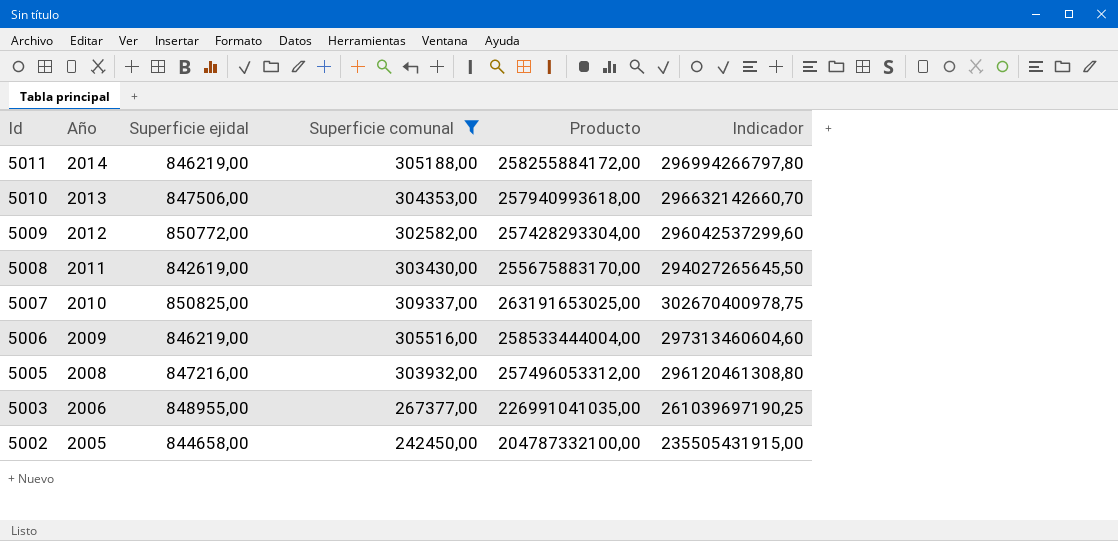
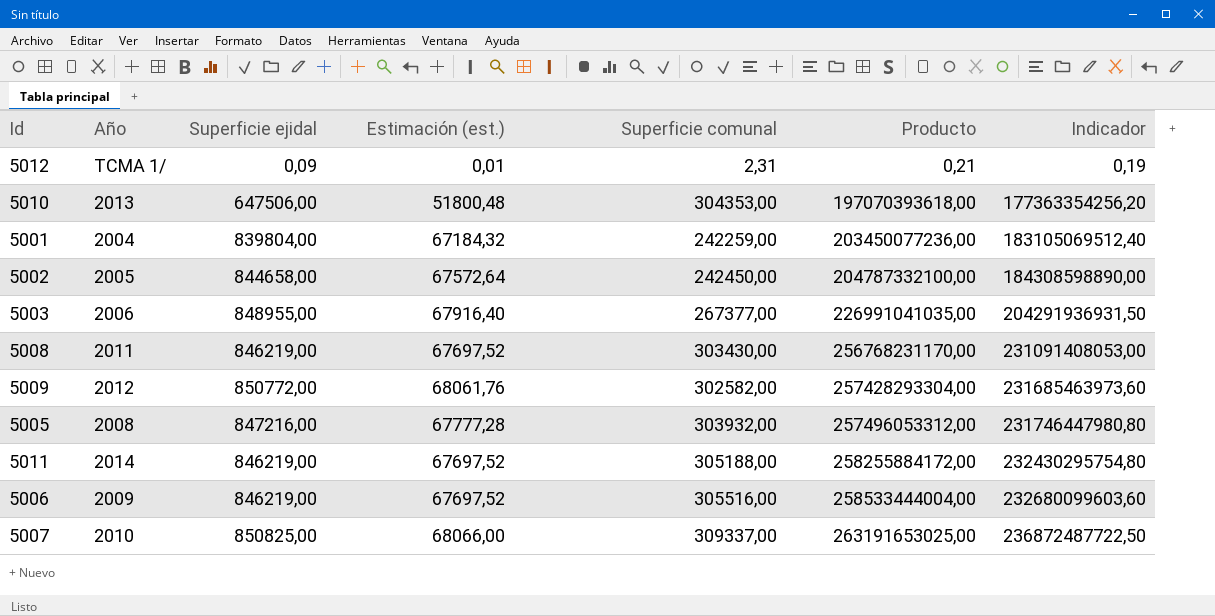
filter: Superficie comunal >= 242450,00 -> none
row order: Id descending -> Producto ascending
column Estimación (est.) | formula: none -> [Superficie ejidal] * 0,08
column Indicador | formula: [Producto] * 1,15 -> [Producto] * 0,9
5010 | Superficie ejidal: 847506,00 -> 647506,00
5010 | Producto: 257940993618,00 -> 197070393618,00
5008 | Superficie ejidal: 842619,00 -> 846219,00
5008 | Producto: 255675883170,00 -> 256768231170,00

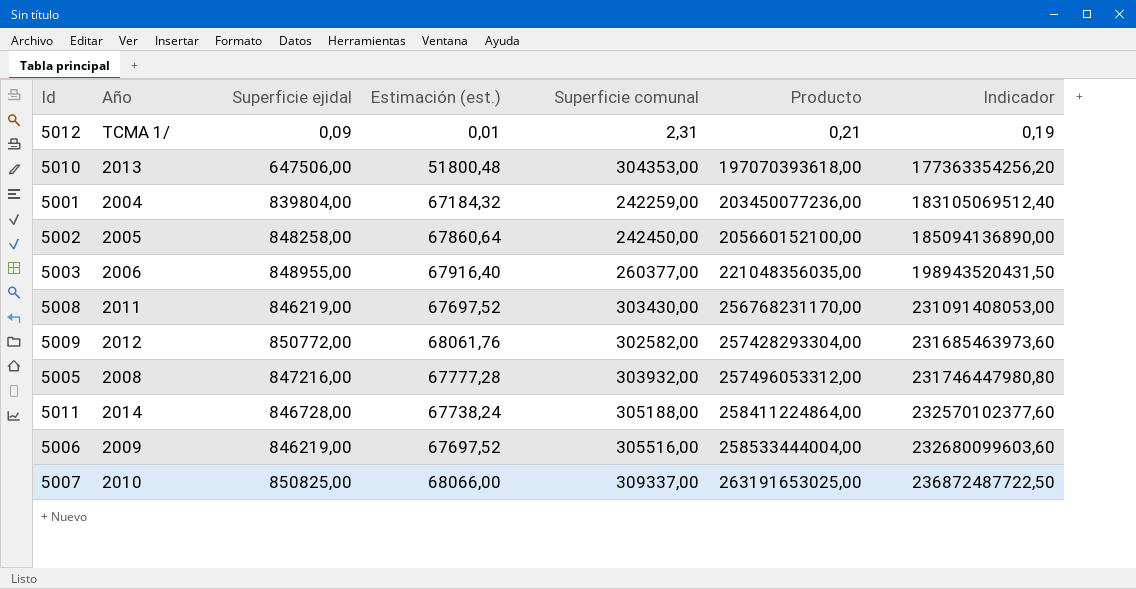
5002 | Superficie ejidal: 844658,00 -> 848258,00
5002 | Estimación (est.): 67572,64 -> 67860,64
5002 | Producto: 204787332100,00 -> 205660152100,00
5002 | Indicador: 184308598890,00 -> 185094136890,00
5003 | Superficie comunal: 267377,00 -> 260377,00
5003 | Producto: 226991041035,00 -> 221048356035,00
5003 | Indicador: 204291936931,50 -> 198943520431,50
5011 | Superficie ejidal: 846219,00 -> 846728,00
5011 | Estimación (est.): 67697,52 -> 67738,24
5011 | Producto: 258255884172,00 -> 258411224864,00
5011 | Indicador: 232430295754,80 -> 232570102377,60

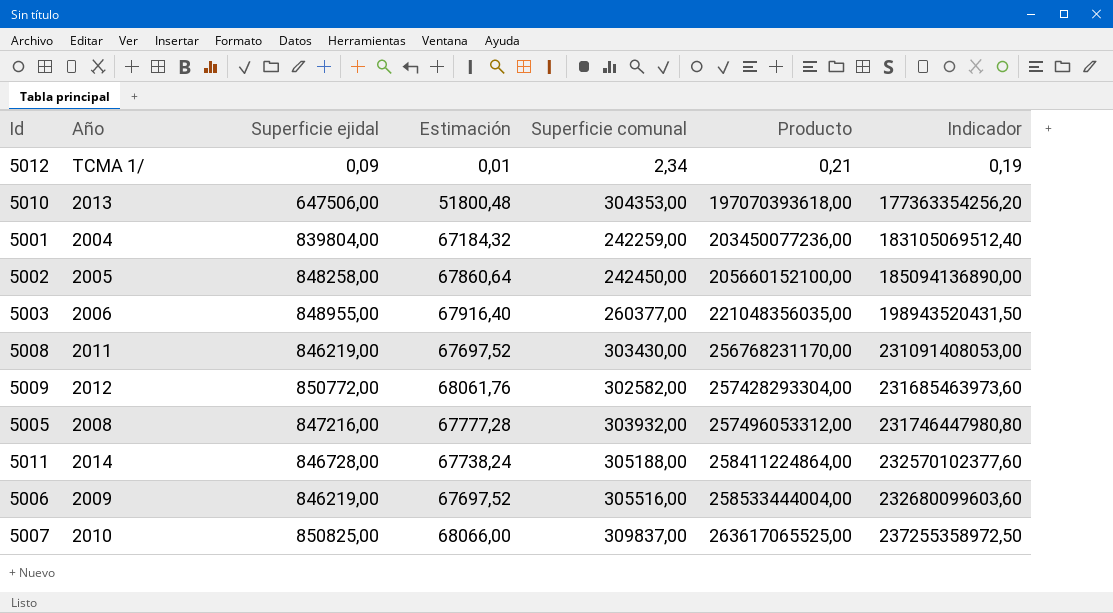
column name: Estimación (est.) -> Estimación
5012 | Superficie comunal: 2,31 -> 2,34
5007 | Superficie comunal: 309337,00 -> 309837,00
5007 | Producto: 263191653025,00 -> 263617065525,00
5007 | Indicador: 236872487722,50 -> 237255358972,50

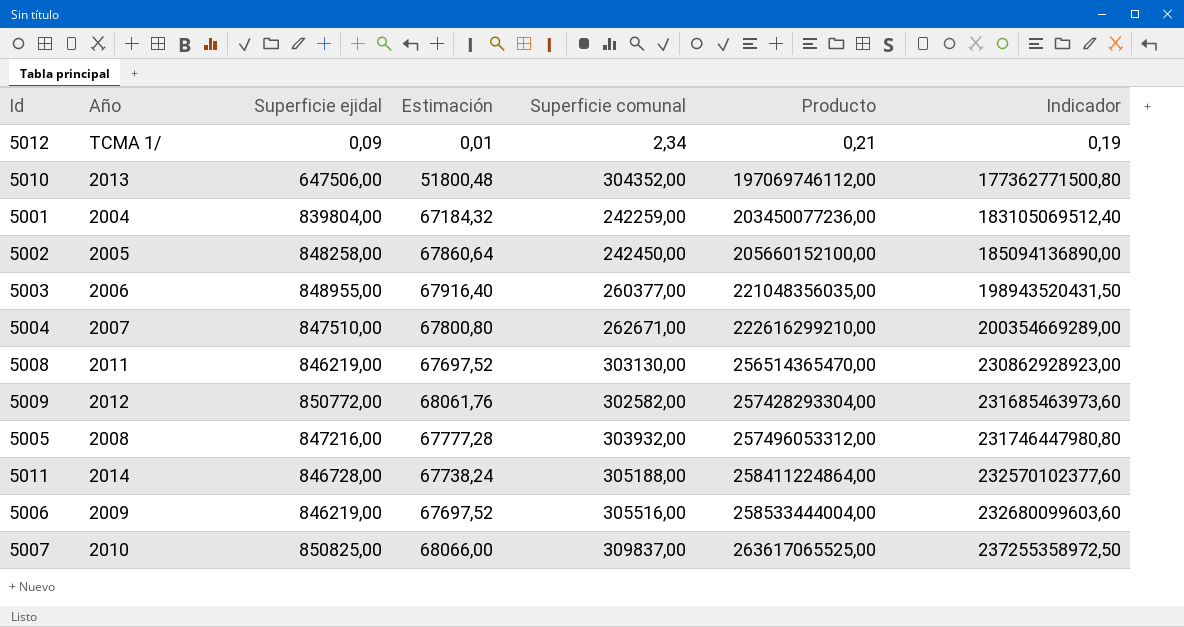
5010 | Superficie comunal: 304353,00 -> 304352,00
5010 | Producto: 197070393618,00 -> 197069746112,00
5010 | Indicador: 177363354256,20 -> 177362771500,80
row 5004: none -> 2007 | 847510,00 | 67800,80 | 262671,00 | 222616299210,00 | 200354669289,00
5008 | Superficie comunal: 303430,00 -> 303130,00
5008 | Producto: 256768231170,00 -> 256514365470,00
5008 | Indicador: 231091408053,00 -> 230862928923,00

